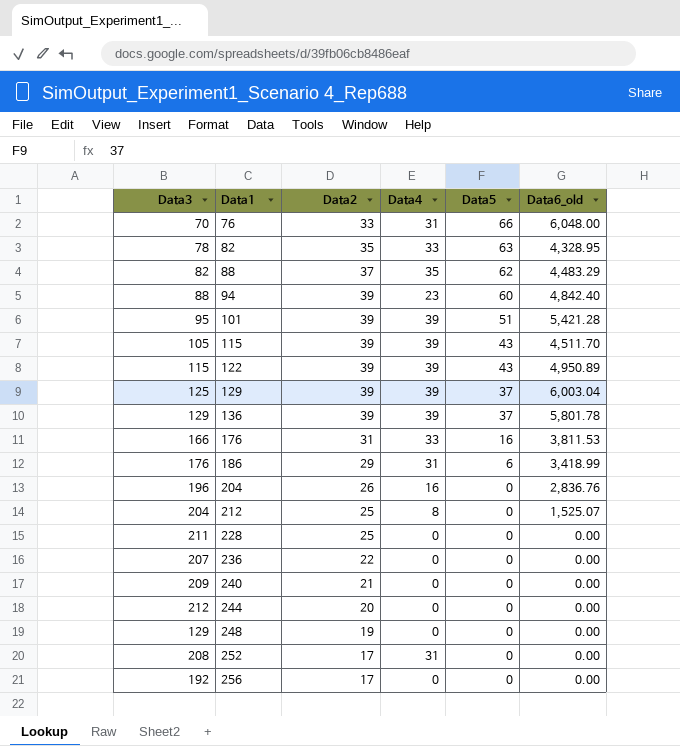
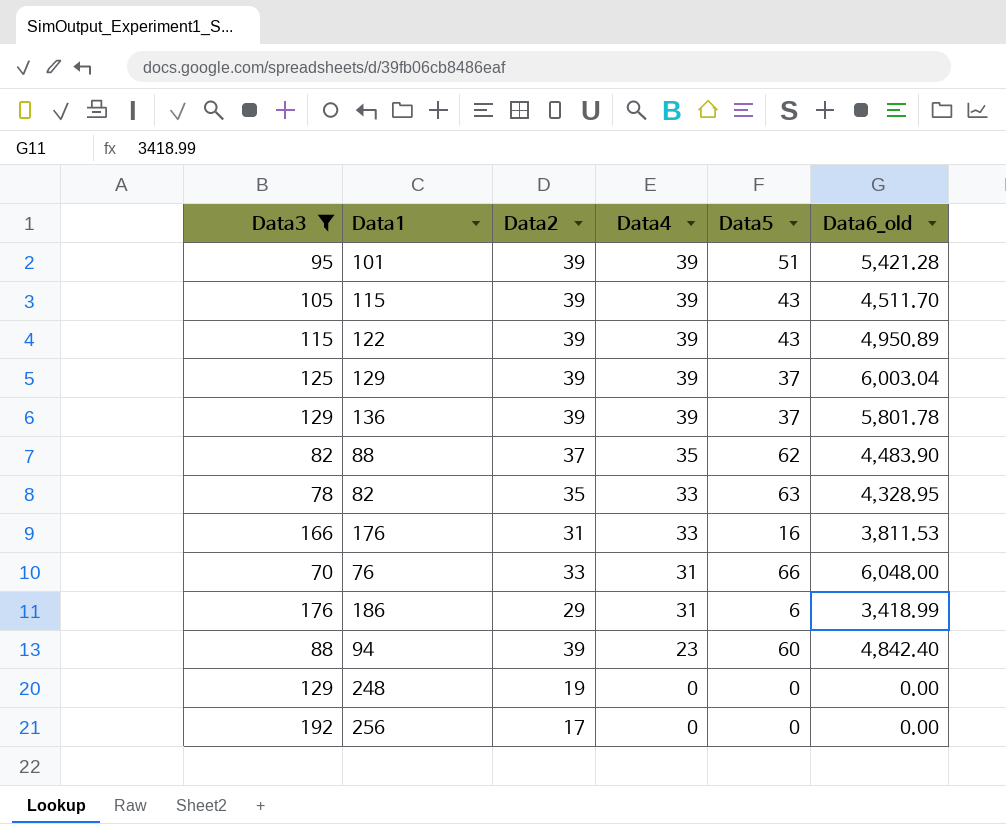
filter: none -> Data3 <= 192
row order: Data1 ascending -> Data4 descending
88 | Data6_old: 4,483.29 -> 4,483.90

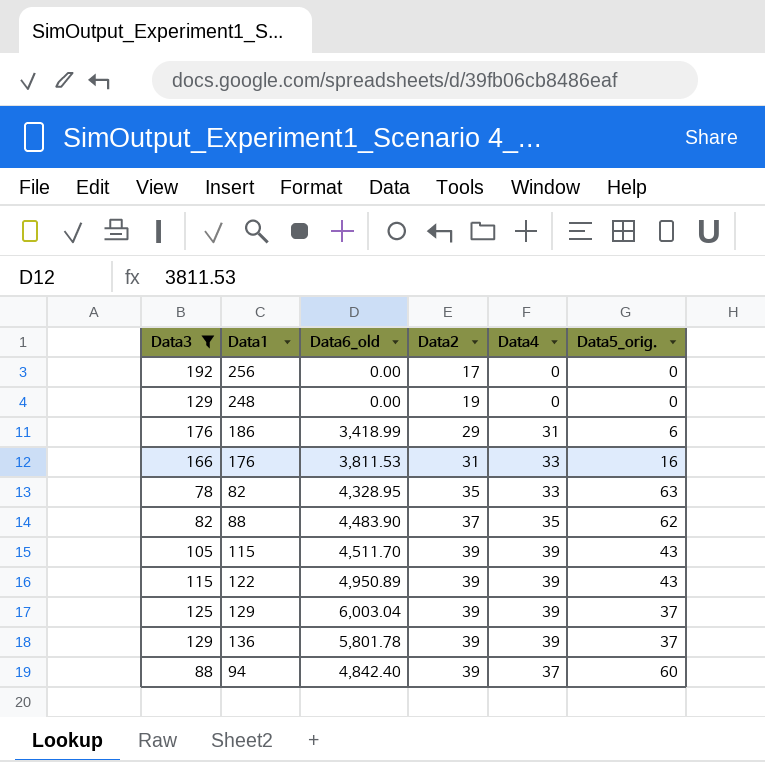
row order: Data4 descending -> Data2 ascending
column Data6_old | position: 6 -> 3
column name: Data5 -> Data5_orig.
row 101: 95 | 39 | 39 | 51 | 5,421.28 -> none
row 76: 70 | 33 | 31 | 66 | 6,048.00 -> none
94 | Data4: 23 -> 37

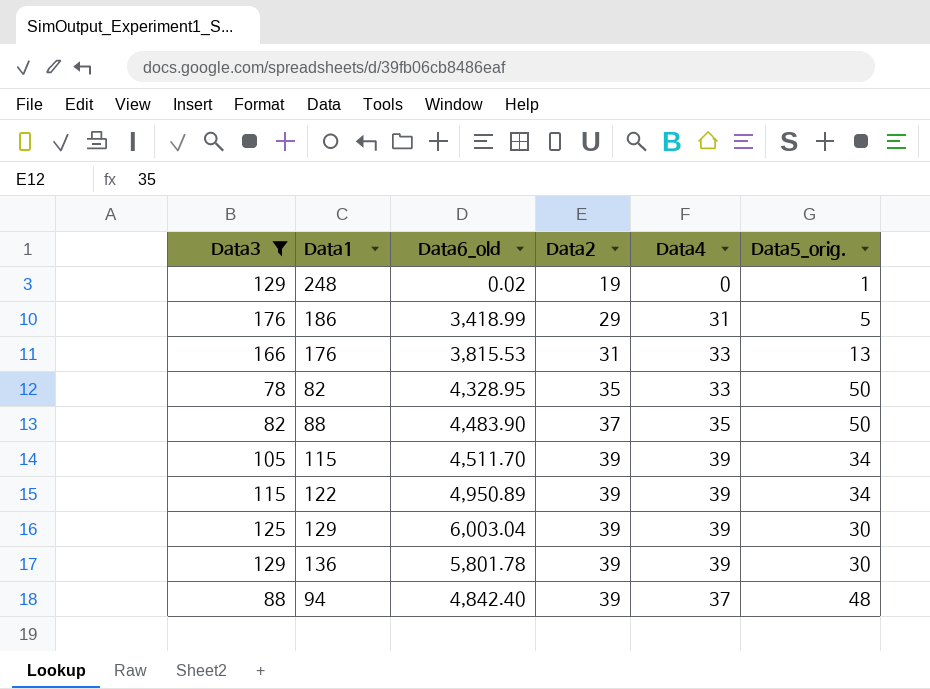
row 256: 192 | 0.00 | 17 | 0 | 0 -> none
248 | Data6_old: 0.00 -> 0.02
248 | Data5_orig.: 0 -> 1
186 | Data5_orig.: 6 -> 5
176 | Data6_old: 3,811.53 -> 3,815.53
176 | Data5_orig.: 16 -> 13
82 | Data5_orig.: 63 -> 50
88 | Data5_orig.: 62 -> 50
115 | Data5_orig.: 43 -> 34
122 | Data5_orig.: 43 -> 34
129 | Data5_orig.: 37 -> 30
136 | Data5_orig.: 37 -> 30
94 | Data5_orig.: 60 -> 48

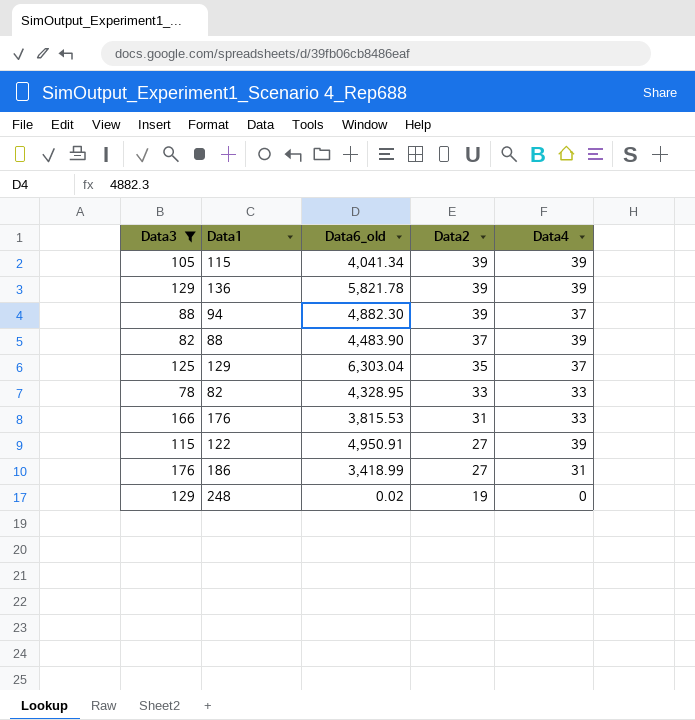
row order: Data2 ascending -> Data2 descending
column Data5_orig. | position: 6 -> none
115 | Data6_old: 4,511.70 -> 4,041.34
136 | Data6_old: 5,801.78 -> 5,821.78
94 | Data6_old: 4,842.40 -> 4,882.30
88 | Data4: 35 -> 39
129 | Data6_old: 6,003.04 -> 6,303.04
129 | Data2: 39 -> 35
129 | Data4: 39 -> 37
82 | Data2: 35 -> 33
122 | Data6_old: 4,950.89 -> 4,950.91
122 | Data2: 39 -> 27
186 | Data2: 29 -> 27

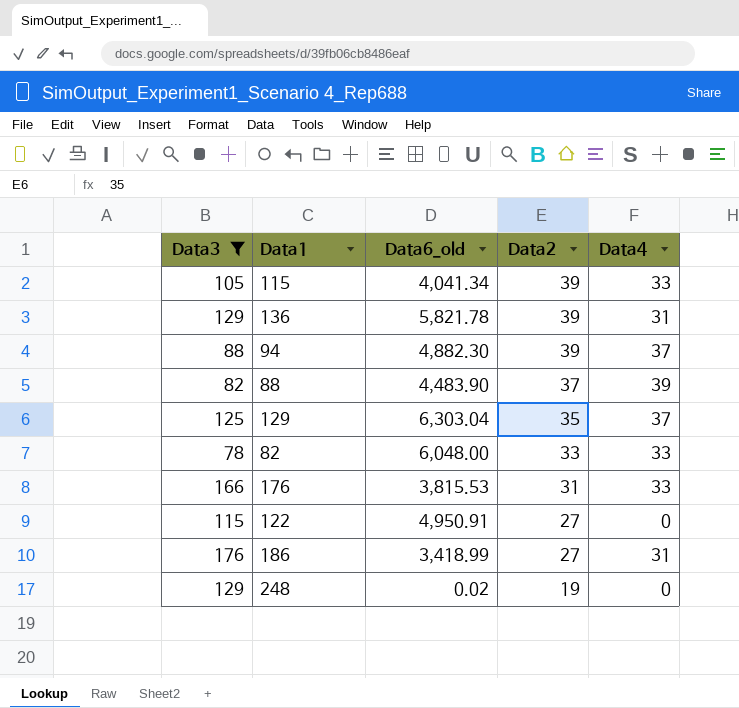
115 | Data4: 39 -> 33
136 | Data4: 39 -> 31
82 | Data6_old: 4,328.95 -> 6,048.00
122 | Data4: 39 -> 0

